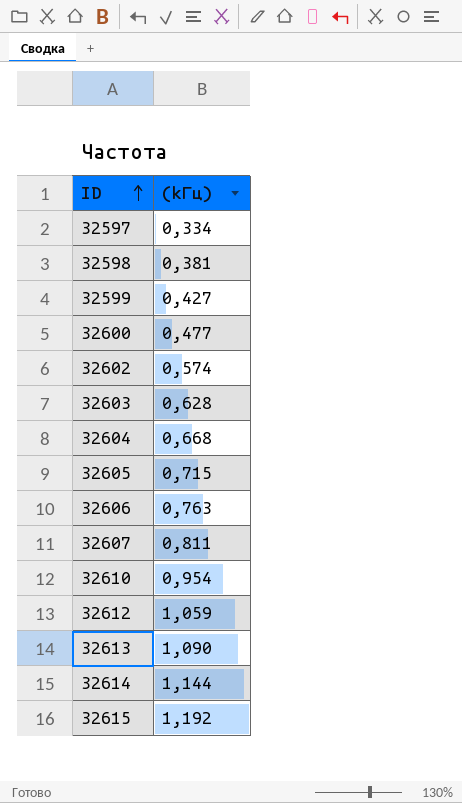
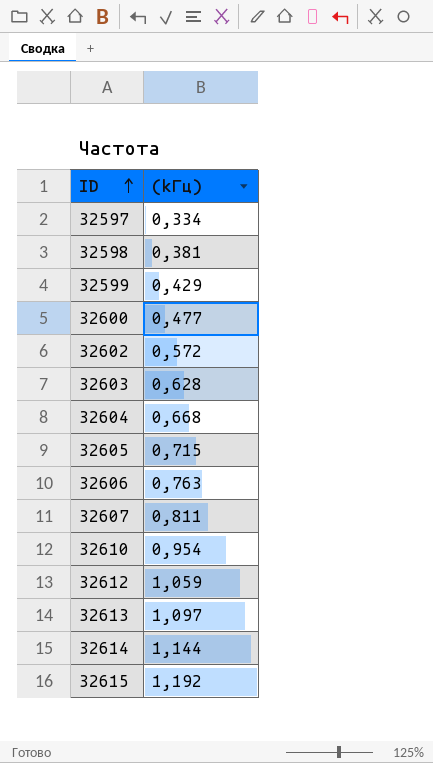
32599 | (kГц): 0,427 -> 0,429
32602 | (kГц): 0,574 -> 0,572
32613 | (kГц): 1,090 -> 1,097

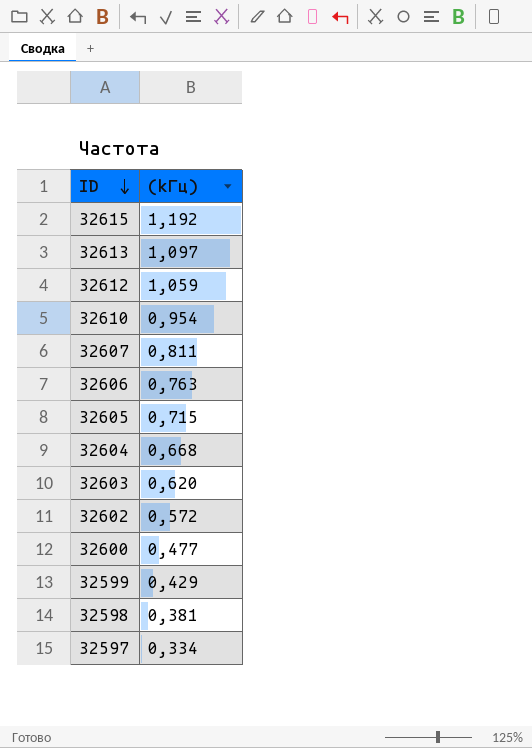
row order: ID ascending -> ID descending
row 32614: 1,144 -> none
32603 | (kГц): 0,628 -> 0,620

